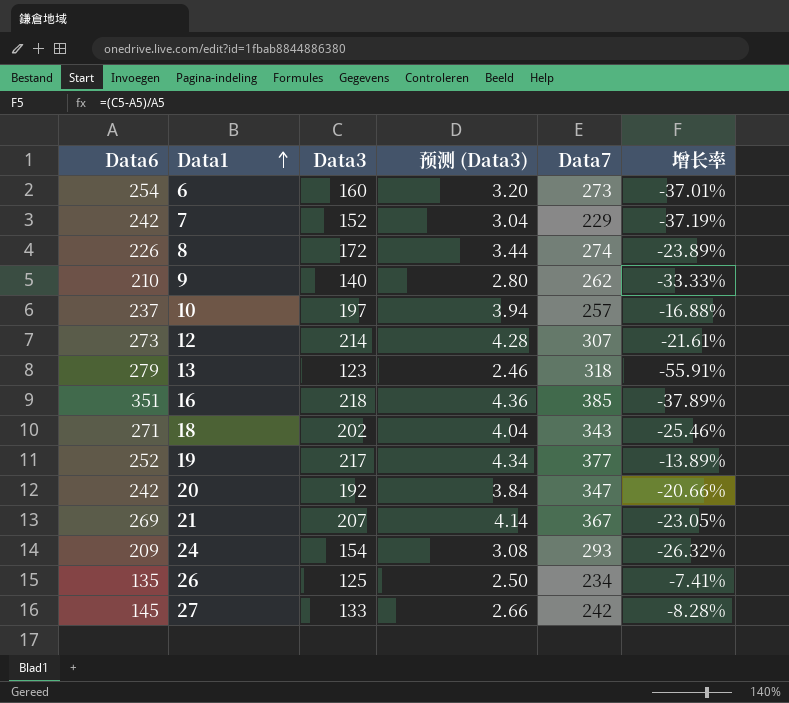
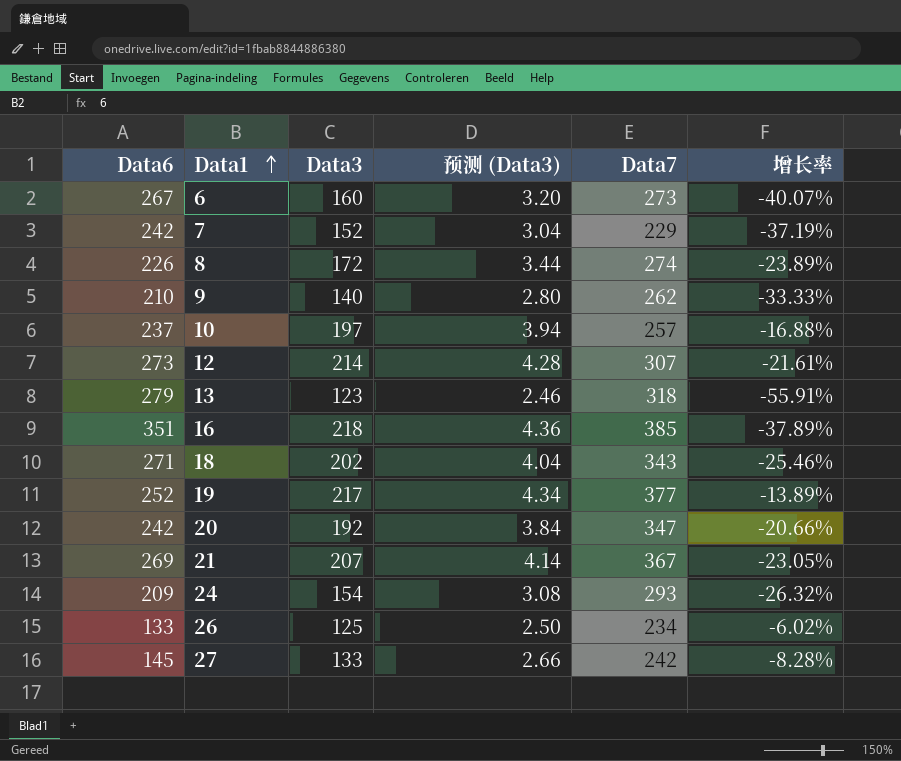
6 | Data6: 254 -> 267
6 | 增长率: -37.01% -> -40.07%
26 | Data6: 135 -> 133
26 | 增长率: -7.41% -> -6.02%

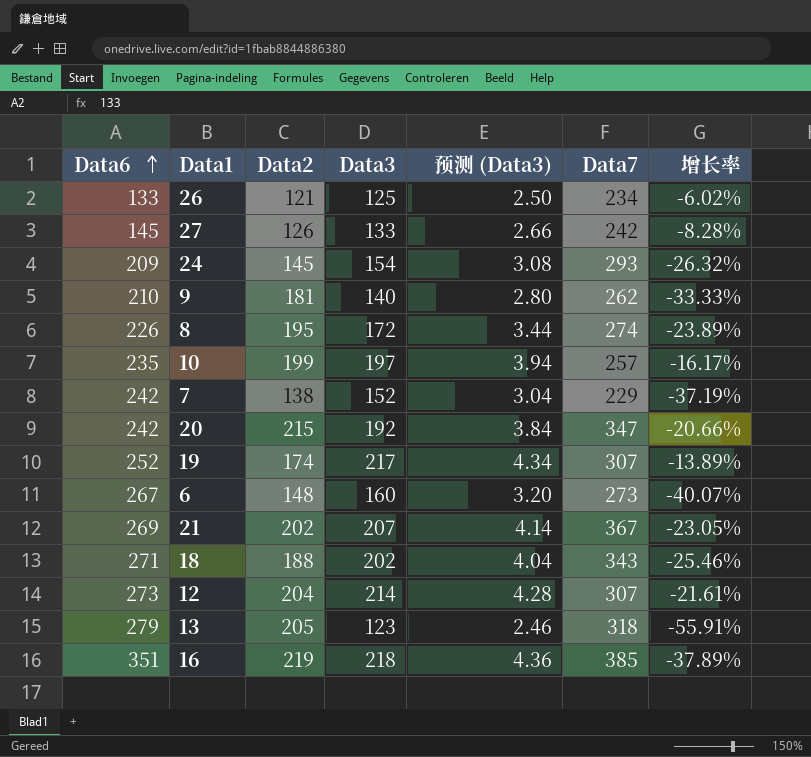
row order: Data1 ascending -> Data6 ascending
column Data2 | position: none -> 3
10 | Data6: 237 -> 235
10 | 增长率: -16.88% -> -16.17%
19 | Data7: 377 -> 307

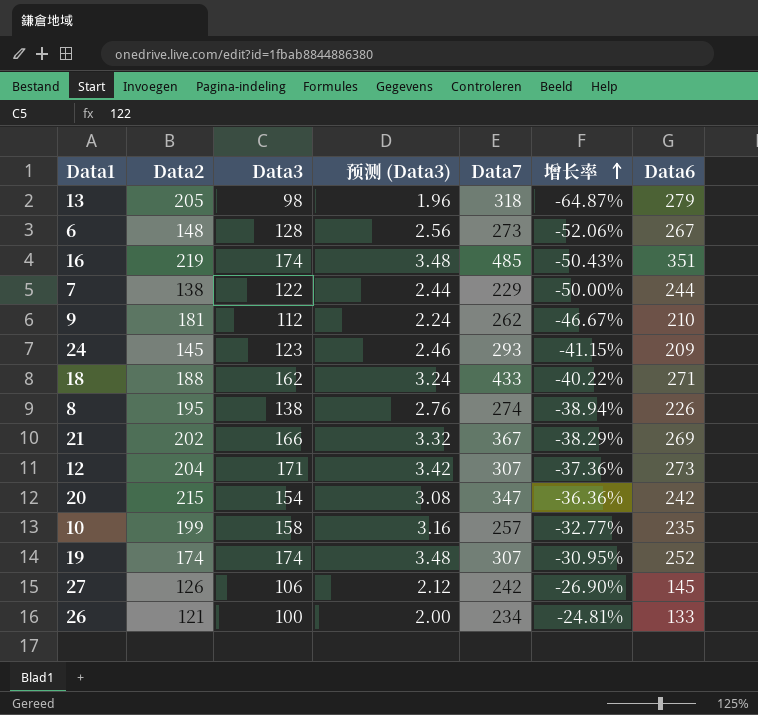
row order: Data6 ascending -> 增长率 ascending
column Data6 | position: 1 -> 7
13 | Data3: 123 -> 98
13 | 预测 (Data3): 2.46 -> 1.96
13 | 增长率: -55.91% -> -64.87%
6 | Data3: 160 -> 128
6 | 预测 (Data3): 3.20 -> 2.56
6 | 增长率: -40.07% -> -52.06%
16 | Data3: 218 -> 174
16 | 预测 (Data3): 4.36 -> 3.48
16 | Data7: 385 -> 485
16 | 增长率: -37.89% -> -50.43%
7 | Data3: 152 -> 122
7 | 预测 (Data3): 3.04 -> 2.44
7 | 增长率: -37.19% -> -50.00%
7 | Data6: 242 -> 244
9 | Data3: 140 -> 112
9 | 预测 (Data3): 2.80 -> 2.24
9 | 增长率: -33.33% -> -46.67%
24 | Data3: 154 -> 123
24 | 预测 (Data3): 3.08 -> 2.46
24 | 增长率: -26.32% -> -41.15%
18 | Data3: 202 -> 162
18 | 预测 (Data3): 4.04 -> 3.24
18 | Data7: 343 -> 433
18 | 增长率: -25.46% -> -40.22%
8 | Data3: 172 -> 138
8 | 预测 (Data3): 3.44 -> 2.76
8 | 增长率: -23.89% -> -38.94%
21 | Data3: 207 -> 166
21 | 预测 (Data3): 4.14 -> 3.32
21 | 增长率: -23.05% -> -38.29%
12 | Data3: 214 -> 171
12 | 预测 (Data3): 4.28 -> 3.42
12 | 增长率: -21.61% -> -37.36%
20 | Data3: 192 -> 154
20 | 预测 (Data3): 3.84 -> 3.08
20 | 增长率: -20.66% -> -36.36%
10 | Data3: 197 -> 158
10 | 预测 (Data3): 3.94 -> 3.16
10 | 增长率: -16.17% -> -32.77%
19 | Data3: 217 -> 174
19 | 预测 (Data3): 4.34 -> 3.48
19 | 增长率: -13.89% -> -30.95%
27 | Data3: 133 -> 106
27 | 预测 (Data3): 2.66 -> 2.12
27 | 增长率: -8.28% -> -26.90%
26 | Data3: 125 -> 100
26 | 预测 (Data3): 2.50 -> 2.00
26 | 增长率: -6.02% -> -24.81%

